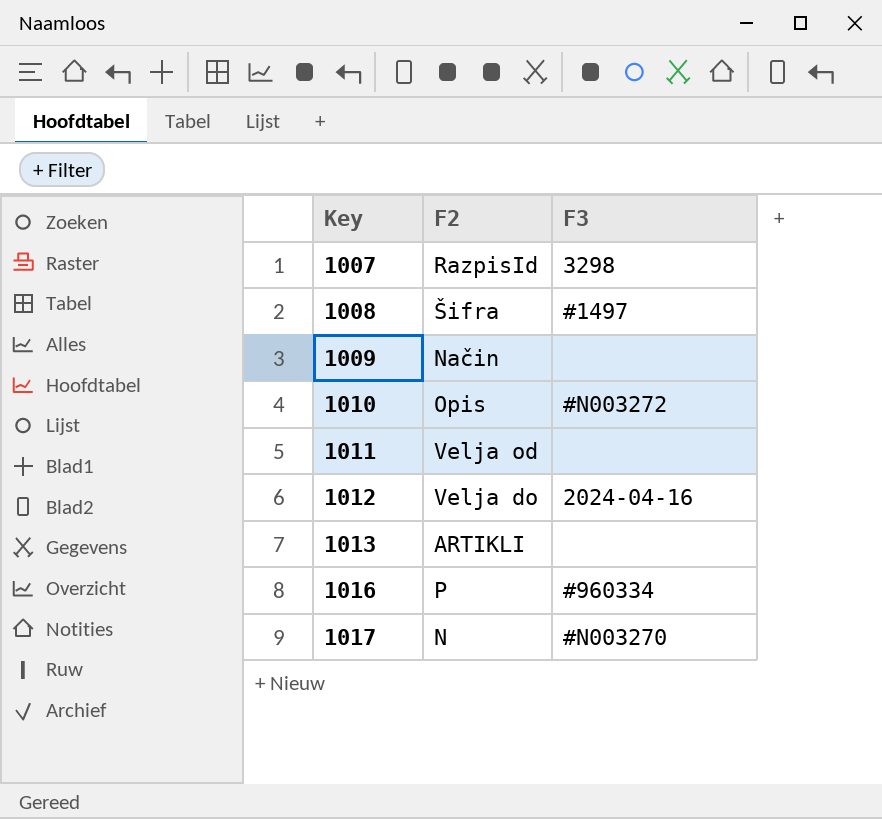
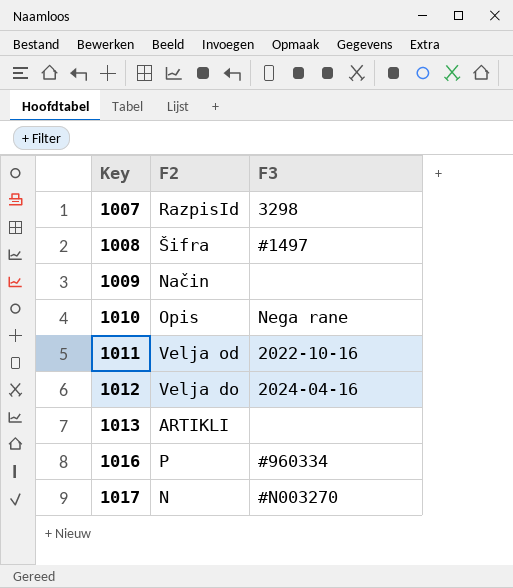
1010 | F3: #N003272 -> Nega rane
1011 | F3: none -> 2022-10-16

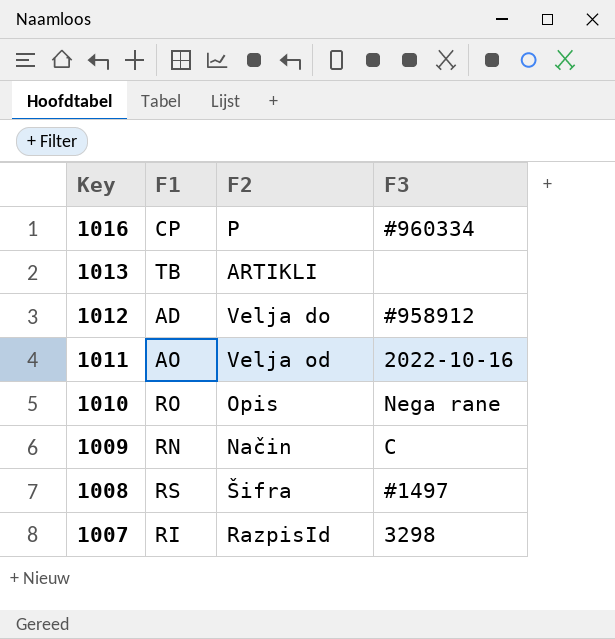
row order: Key ascending -> Key descending
column F1 | position: none -> 2
row 1017: N | #N003270 -> none
1012 | F3: 2024-04-16 -> #958912
1009 | F3: none -> C

